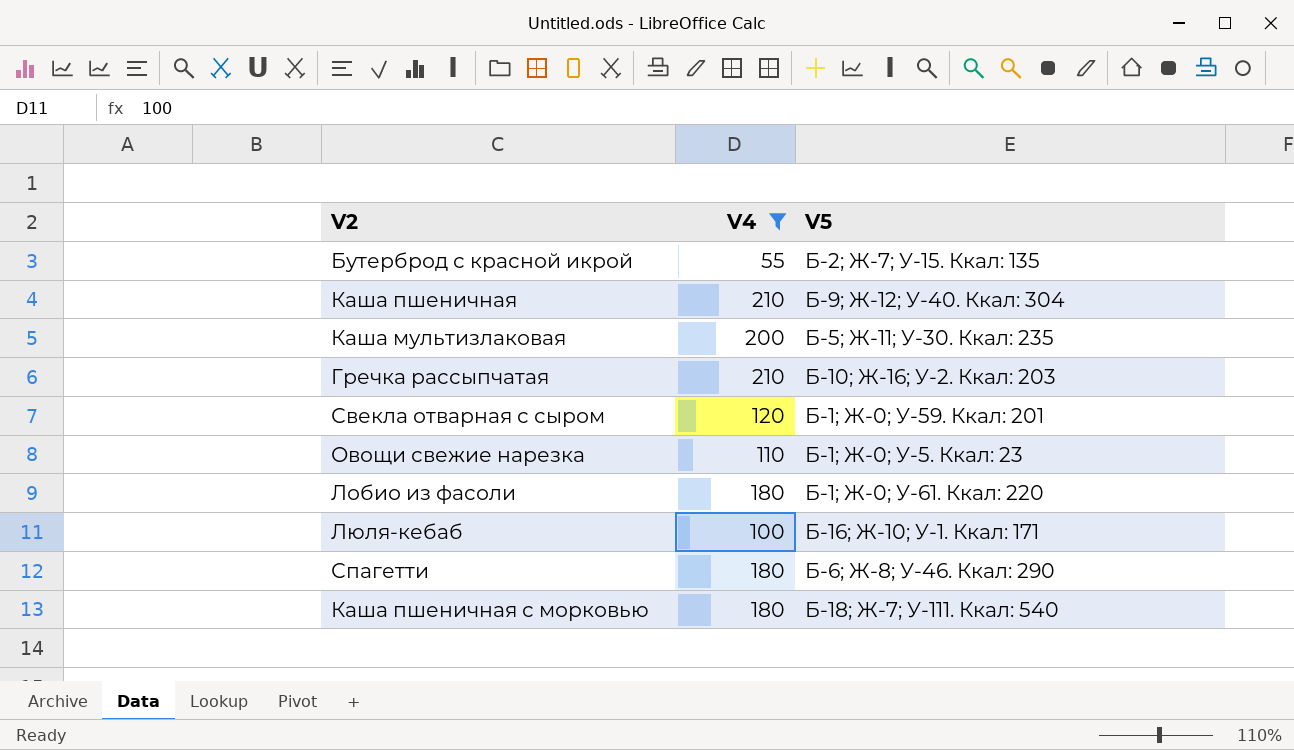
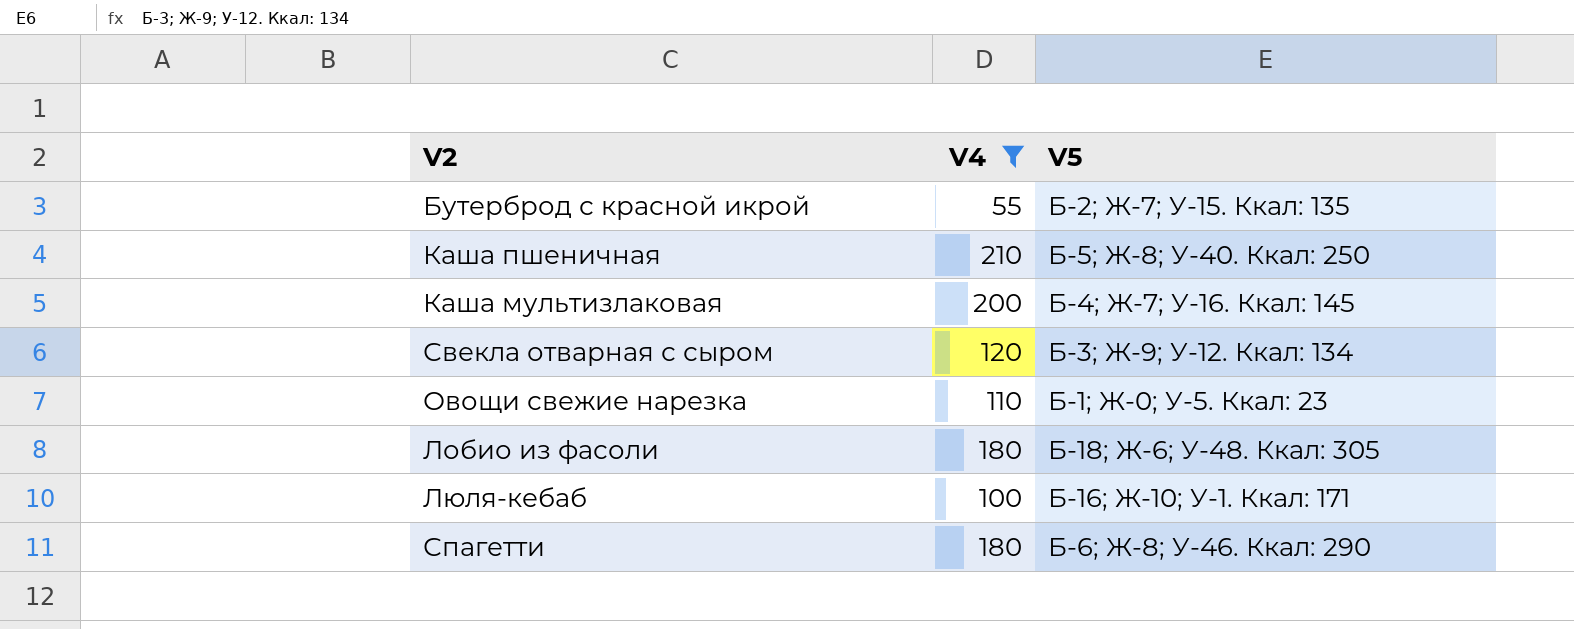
row Гречка рассыпчатая: 210 | Б-10; Ж-16; У-2. Ккал: 203 -> none
row Каша пшеничная с морковью: 180 | Б-18; Ж-7; У-111. Ккал: 540 -> none
Каша пшеничная | V5: Б-9; Ж-12; У-40. Ккал: 304 -> Б-5; Ж-8; У-40. Ккал: 250
Каша мультизлаковая | V5: Б-5; Ж-11; У-30. Ккал: 235 -> Б-4; Ж-7; У-16. Ккал: 145
Свекла отварная с сыром | V5: Б-1; Ж-0; У-59. Ккал: 201 -> Б-3; Ж-9; У-12. Ккал: 134
Лобио из фасоли | V5: Б-1; Ж-0; У-61. Ккал: 220 -> Б-18; Ж-6; У-48. Ккал: 305

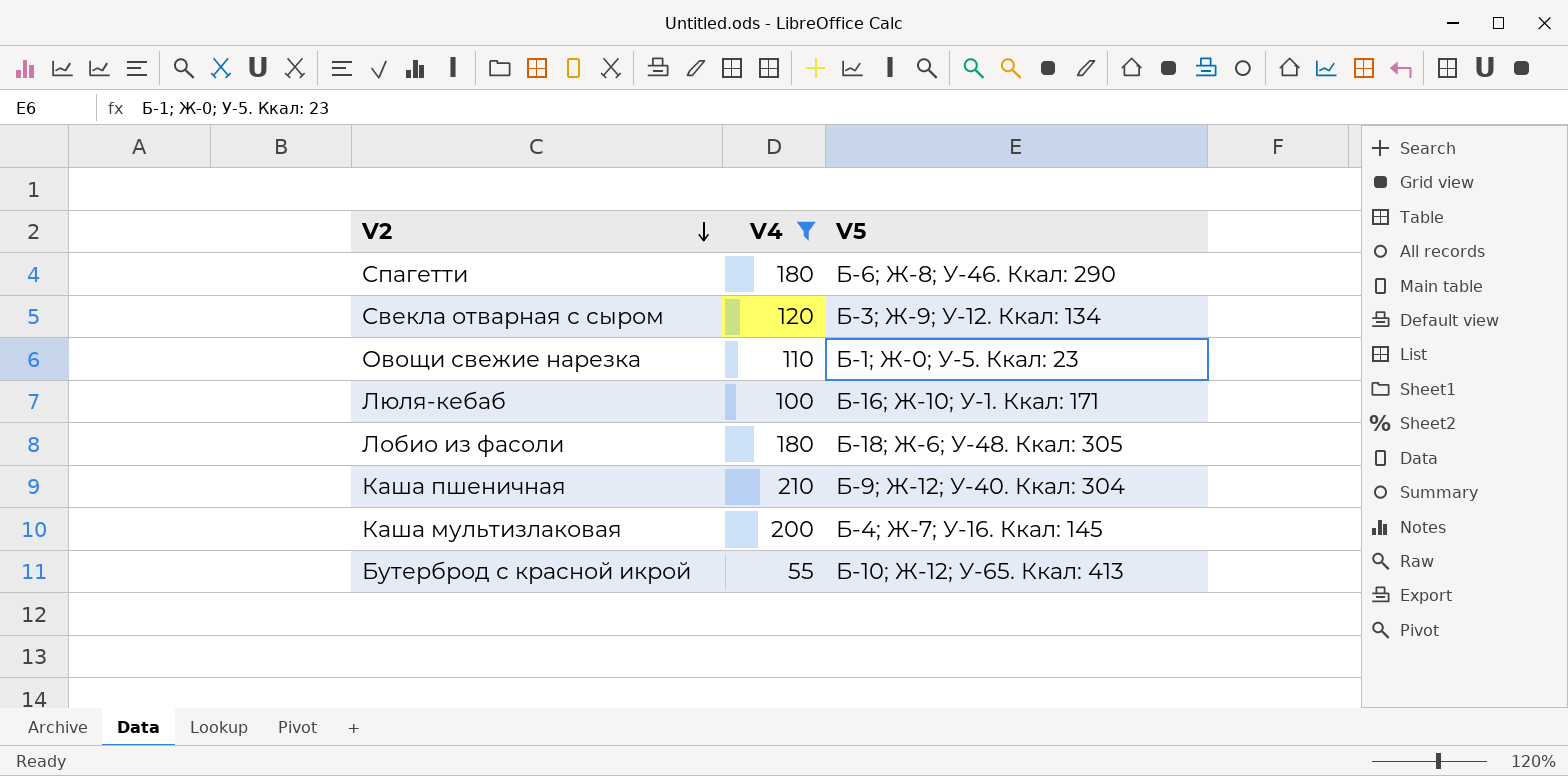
row order: none -> V2 descending
Каша пшеничная | V5: Б-5; Ж-8; У-40. Ккал: 250 -> Б-9; Ж-12; У-40. Ккал: 304
Бутерброд с красной икрой | V5: Б-2; Ж-7; У-15. Ккал: 135 -> Б-10; Ж-12; У-65. Ккал: 413

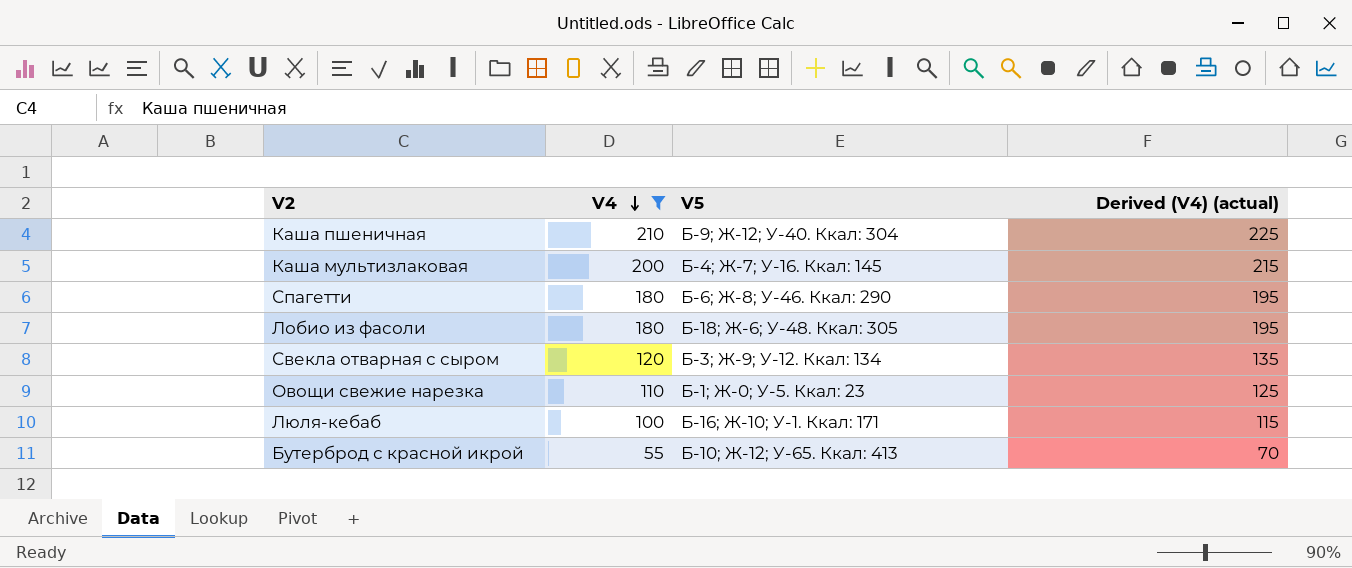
row order: V2 descending -> V4 descending
column Derived (V4) (actual) | formula: none -> [V4] + 15

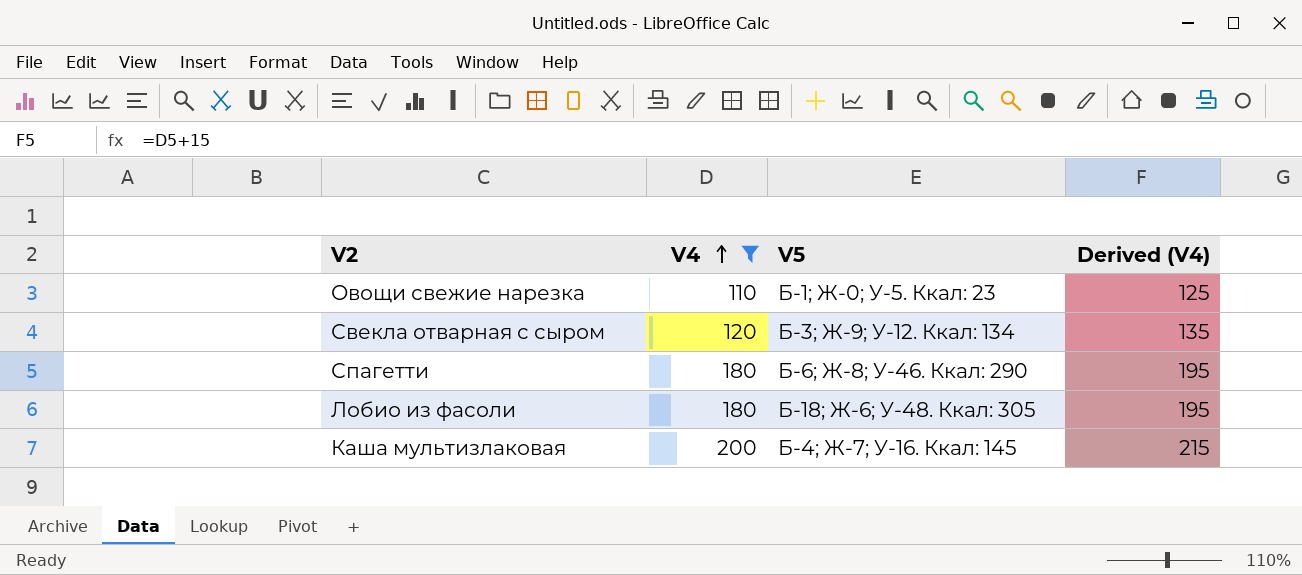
row order: V4 descending -> V4 ascending
column name: Derived (V4) (actual) -> Derived (V4)
row Каша пшеничная: 210 | Б-9; Ж-12; У-40. Ккал: 304 | 225 -> none
row Люля-кебаб: 100 | Б-16; Ж-10; У-1. Ккал: 171 | 115 -> none
row Бутерброд с красной икрой: 55 | Б-10; Ж-12; У-65. Ккал: 413 | 70 -> none

